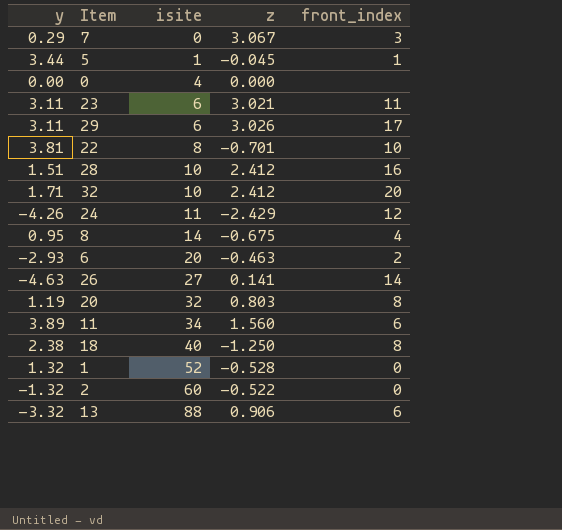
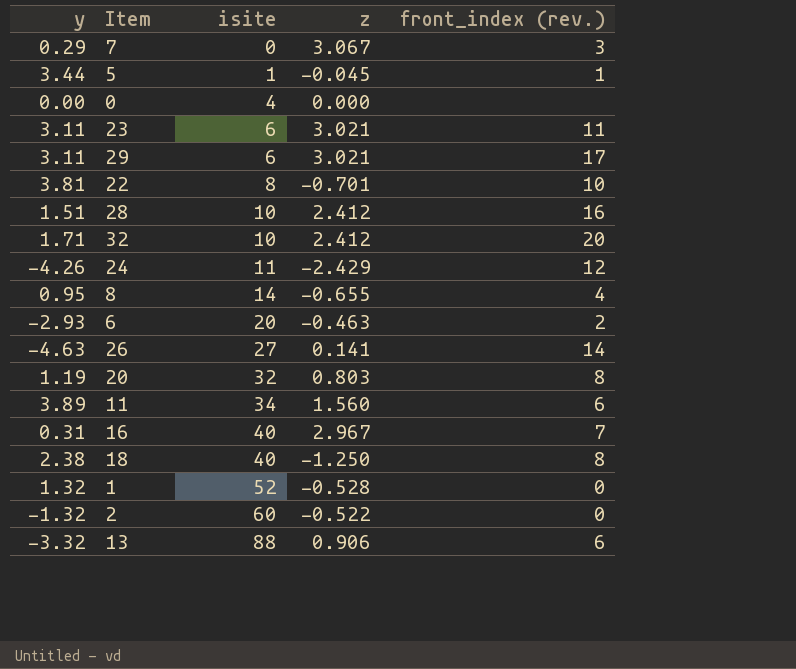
column name: front_index -> front_index (rev.)
29 | z: 3.026 -> 3.021
8 | z: -0.675 -> -0.655
row 16: none -> 0.31 | 40 | 2.967 | 7

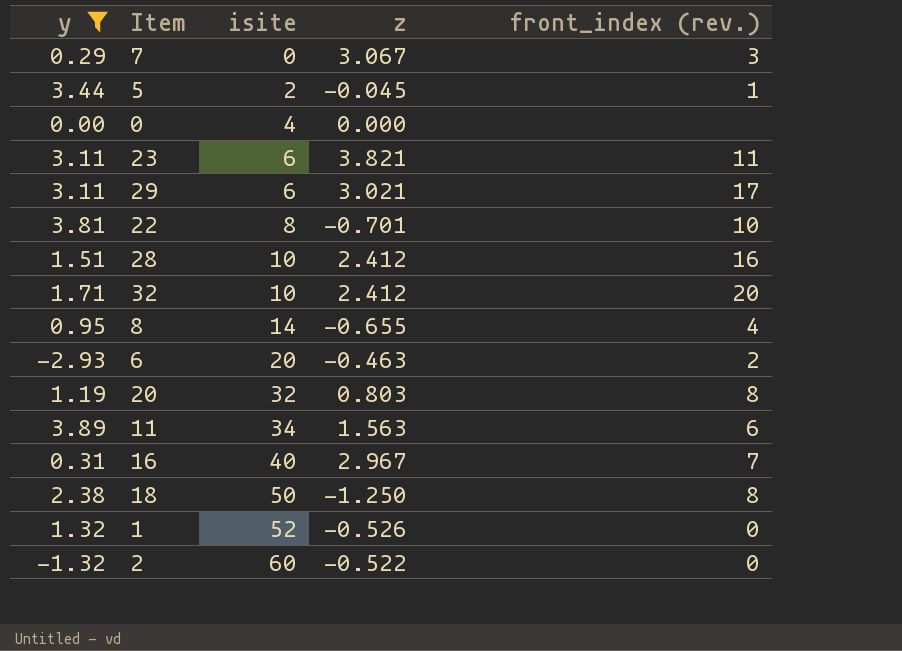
filter: none -> y >= -2.93
5 | isite: 1 -> 2
23 | z: 3.021 -> 3.821
11 | z: 1.560 -> 1.563
18 | isite: 40 -> 50
1 | z: -0.528 -> -0.526

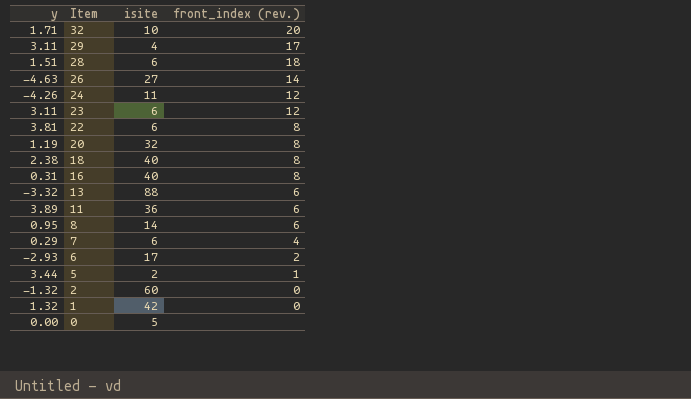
filter: y >= -2.93 -> none
row order: isite ascending -> Item descending
column z | position: 4 -> none
29 | isite: 6 -> 4
28 | isite: 10 -> 6
28 | front_index (rev.): 16 -> 18
23 | front_index (rev.): 11 -> 12
22 | isite: 8 -> 6
22 | front_index (rev.): 10 -> 8
18 | isite: 50 -> 40
16 | front_index (rev.): 7 -> 8
11 | isite: 34 -> 36
8 | front_index (rev.): 4 -> 6
7 | isite: 0 -> 6
7 | front_index (rev.): 3 -> 4
6 | isite: 20 -> 17
1 | isite: 52 -> 42
0 | isite: 4 -> 5

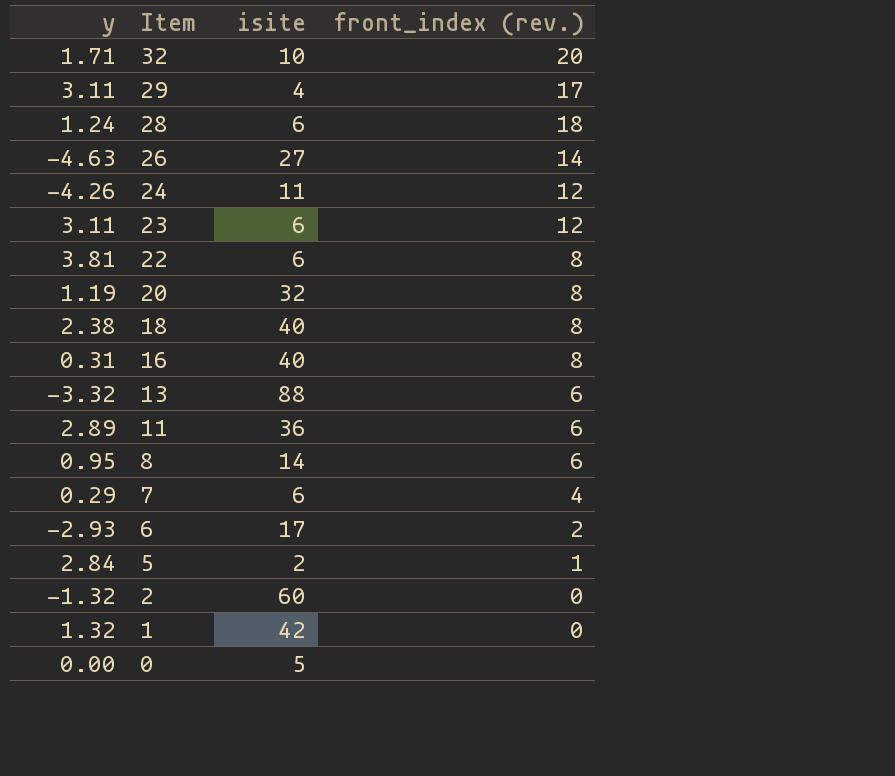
28 | y: 1.51 -> 1.24
11 | y: 3.89 -> 2.89
5 | y: 3.44 -> 2.84

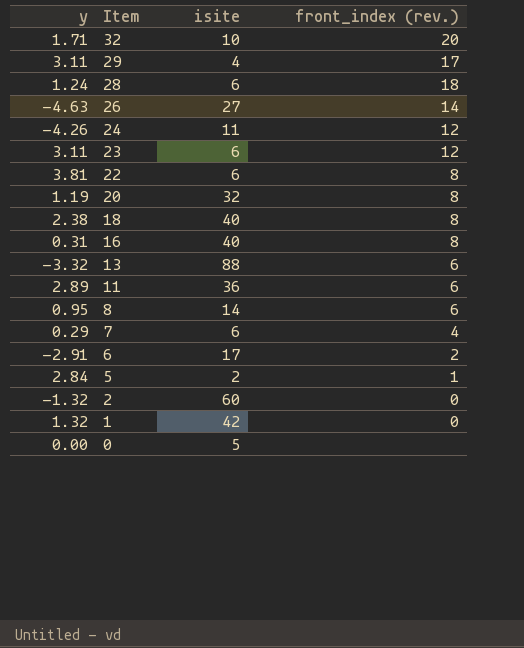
6 | y: -2.93 -> -2.91

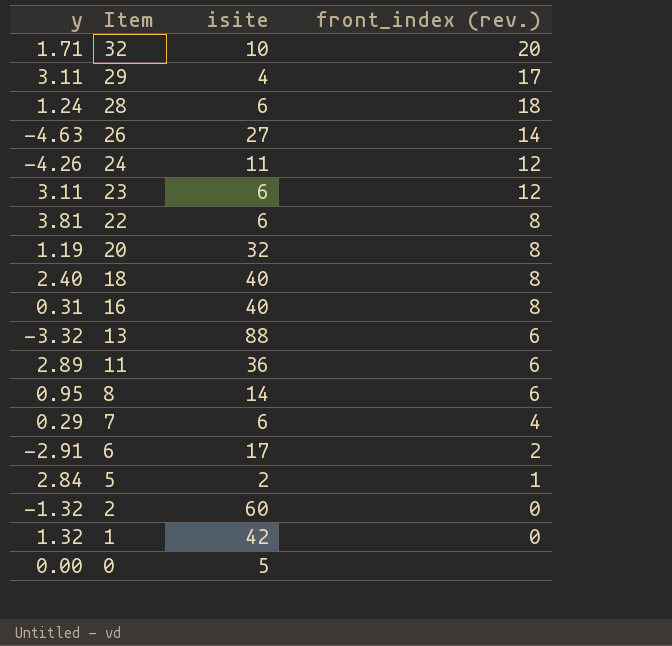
18 | y: 2.38 -> 2.40

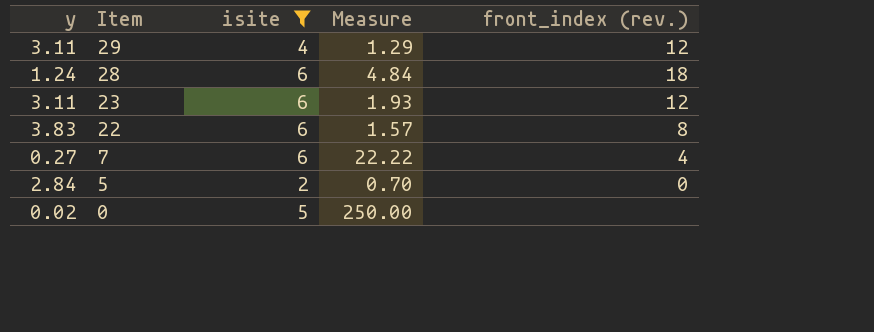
filter: none -> isite <= 6
column Measure | formula: none -> [isite] / [y]
29 | front_index (rev.): 17 -> 12
22 | y: 3.81 -> 3.83
7 | y: 0.29 -> 0.27
5 | front_index (rev.): 1 -> 0
0 | y: 0.00 -> 0.02

